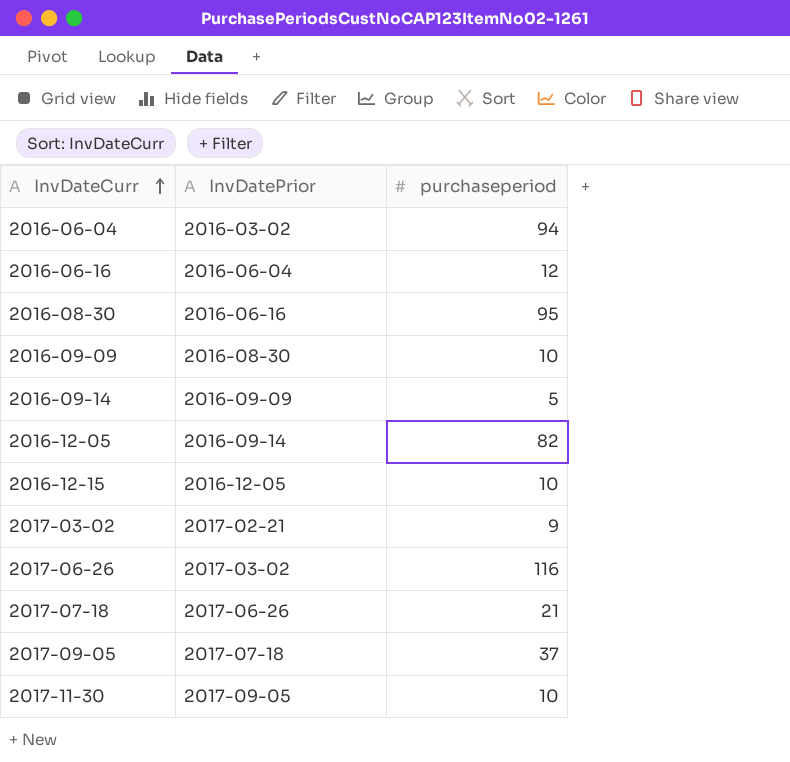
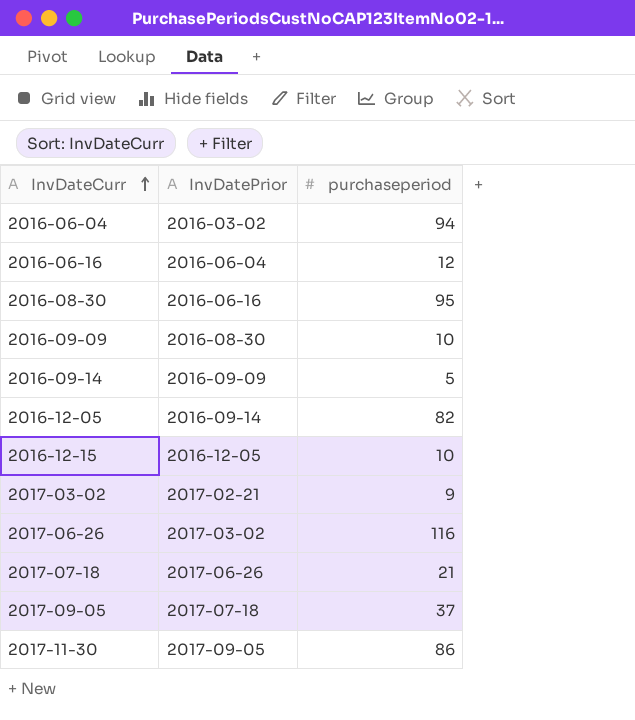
2017-11-30 | purchaseperiod: 10 -> 86

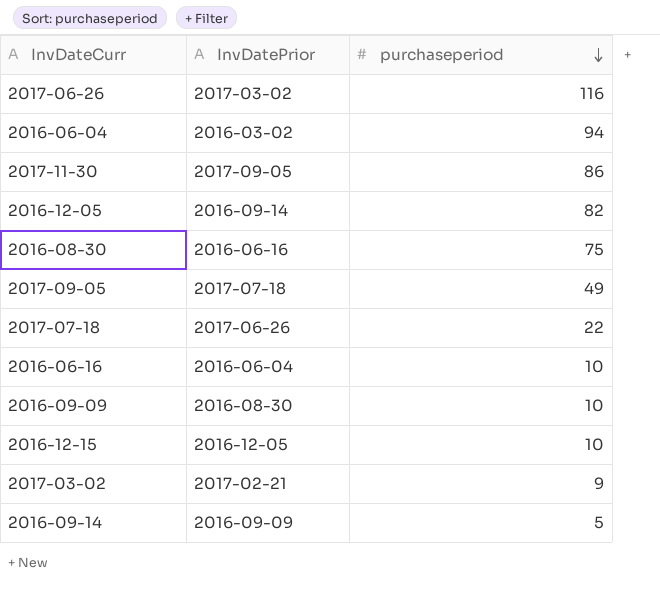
row order: InvDateCurr ascending -> purchaseperiod descending
2016-08-30 | purchaseperiod: 95 -> 75
2017-09-05 | purchaseperiod: 37 -> 49
2017-07-18 | purchaseperiod: 21 -> 22
2016-06-16 | purchaseperiod: 12 -> 10

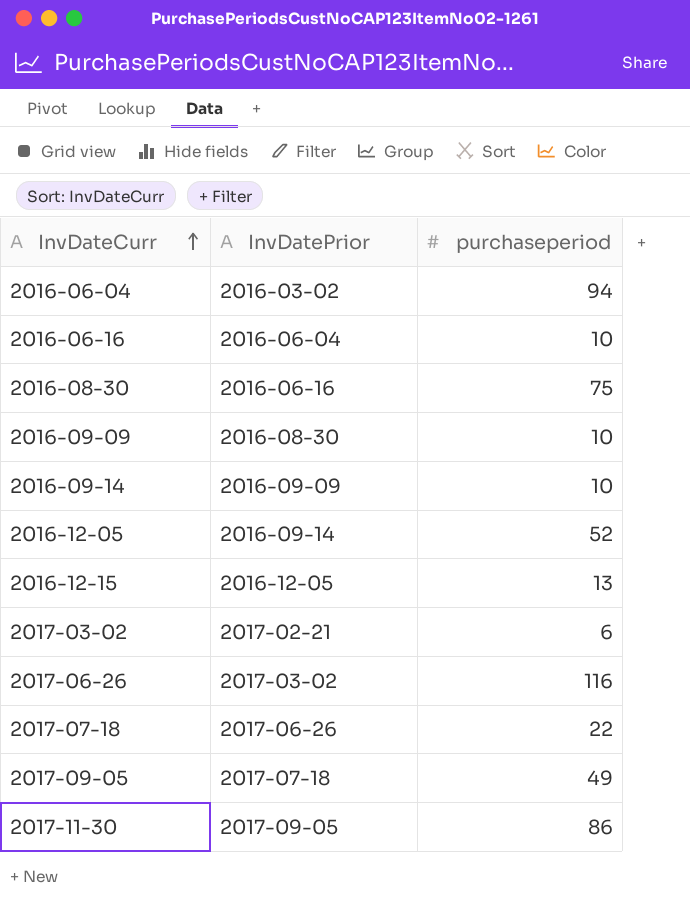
row order: purchaseperiod descending -> InvDateCurr ascending
2016-09-14 | purchaseperiod: 5 -> 10
2016-12-05 | purchaseperiod: 82 -> 52
2016-12-15 | purchaseperiod: 10 -> 13
2017-03-02 | purchaseperiod: 9 -> 6

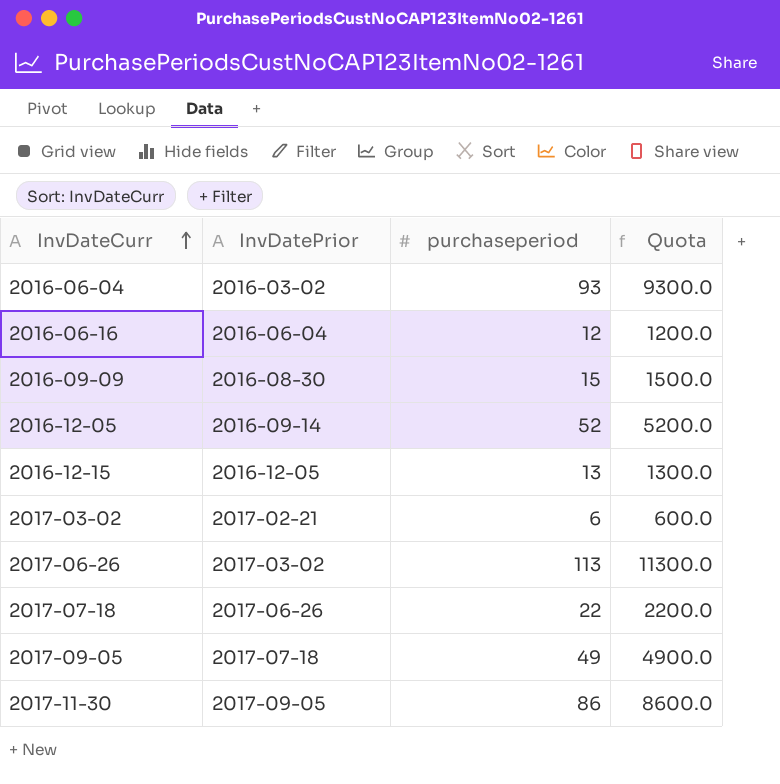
column Quota | formula: none -> [purchaseperiod] * 100
row 2016-08-30: 2016-06-16 | 75 -> none
row 2016-09-14: 2016-09-09 | 10 -> none
2016-06-04 | purchaseperiod: 94 -> 93
2016-06-16 | purchaseperiod: 10 -> 12
2016-09-09 | purchaseperiod: 10 -> 15
2017-06-26 | purchaseperiod: 116 -> 113

